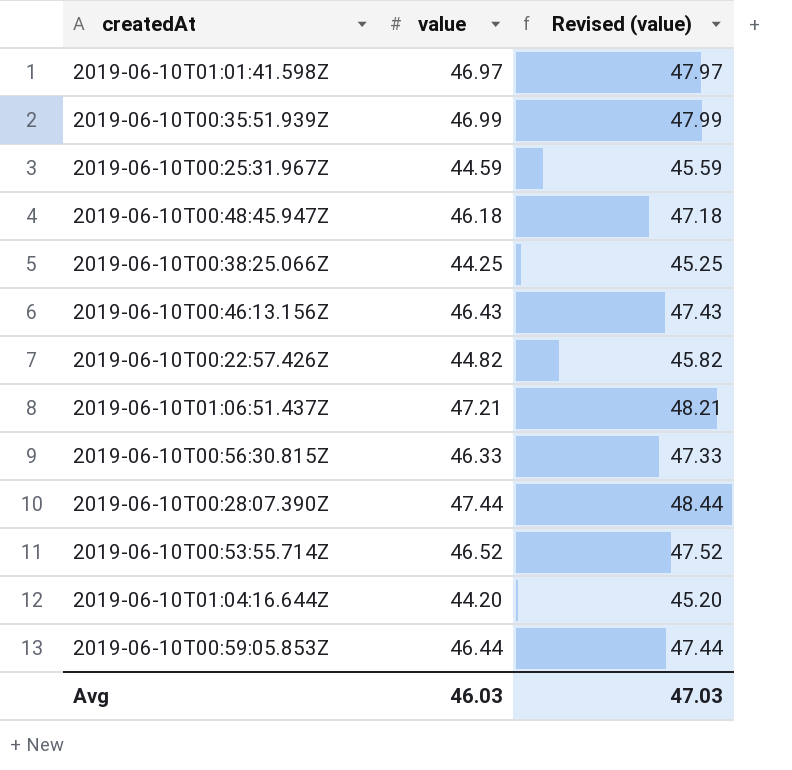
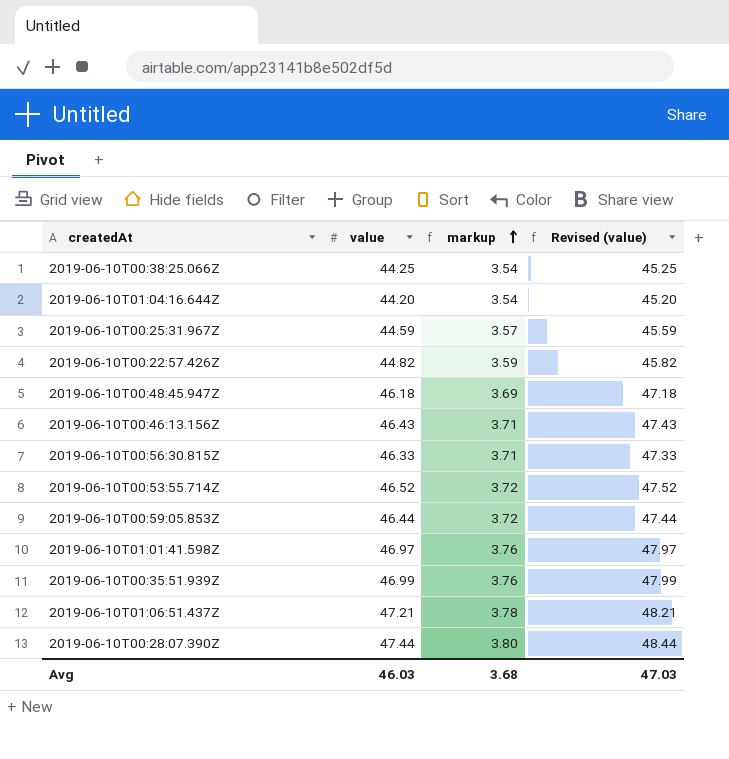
row order: none -> markup ascending
column markup | formula: none -> [value] * 0.08

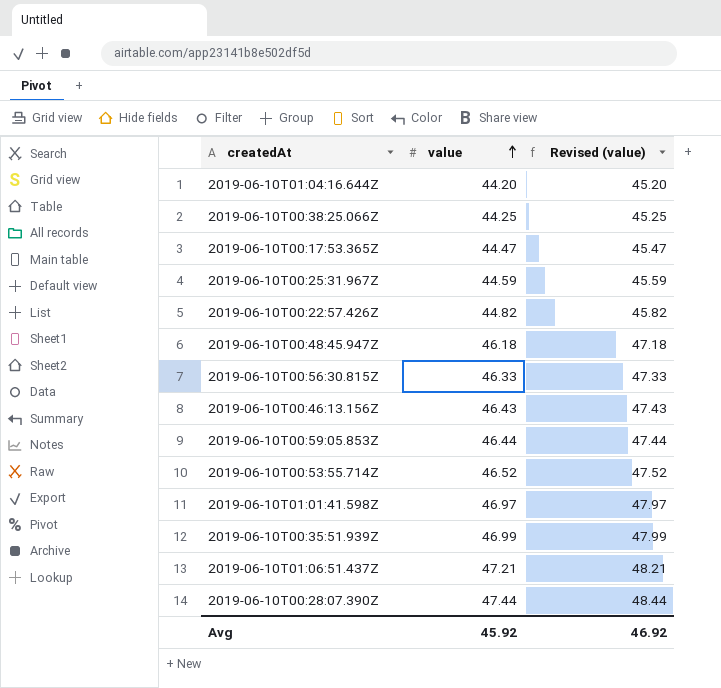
row order: markup ascending -> value ascending
column markup | formula: [value] * 0.08 -> none
row 2019-06-10T00:17:53.365Z: none -> 44.47 | 45.47
Avg | value: 46.03 -> 45.92
Avg | Revised (value): 47.03 -> 46.92

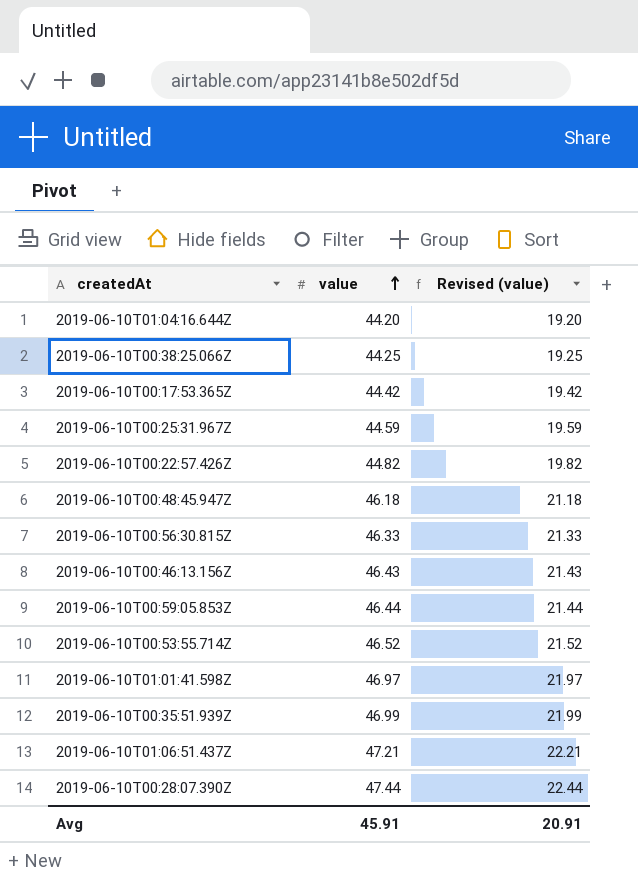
column Revised (value) | formula: [value] + 1 -> [value] - 25
2019-06-10T00:17:53.365Z | value: 44.47 -> 44.42
Avg | value: 45.92 -> 45.91
Avg | Revised (value): 46.92 -> 20.91

